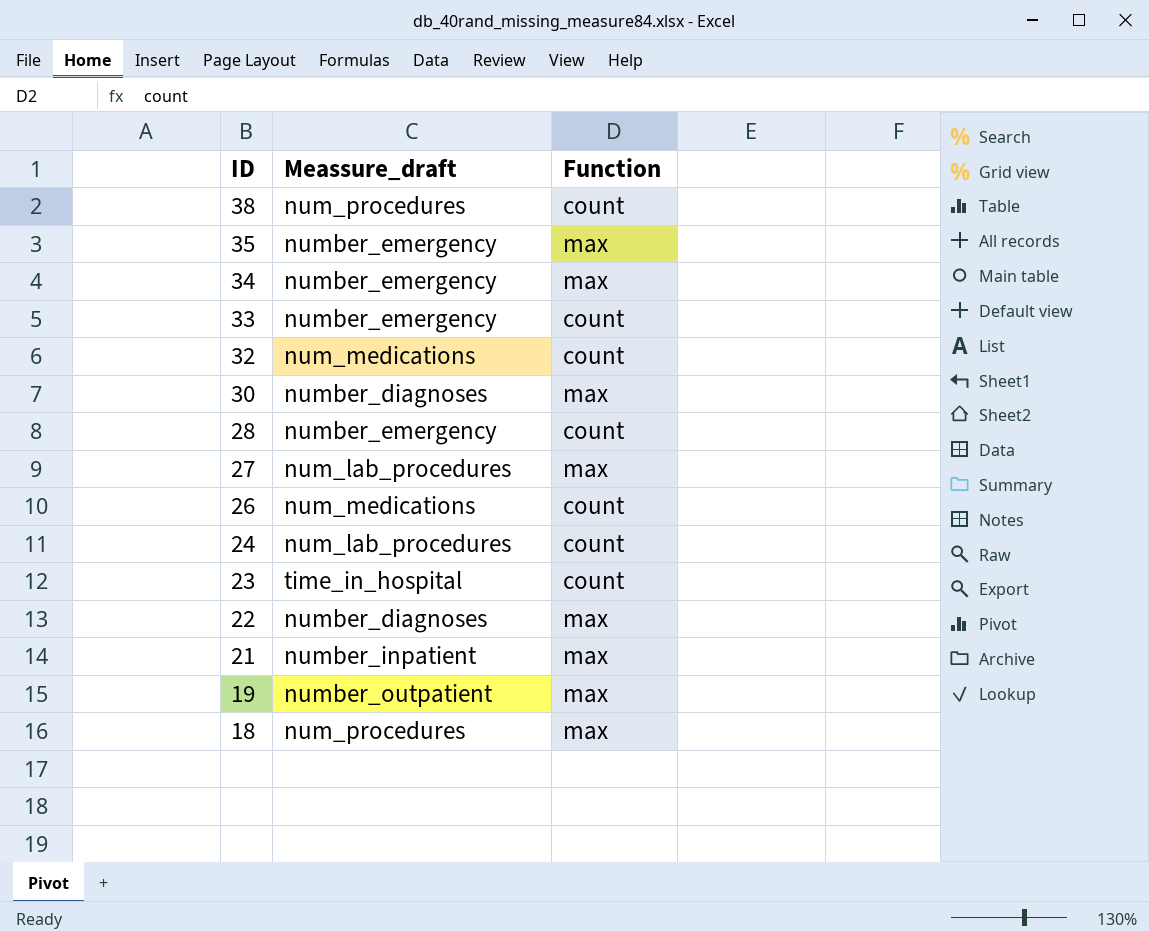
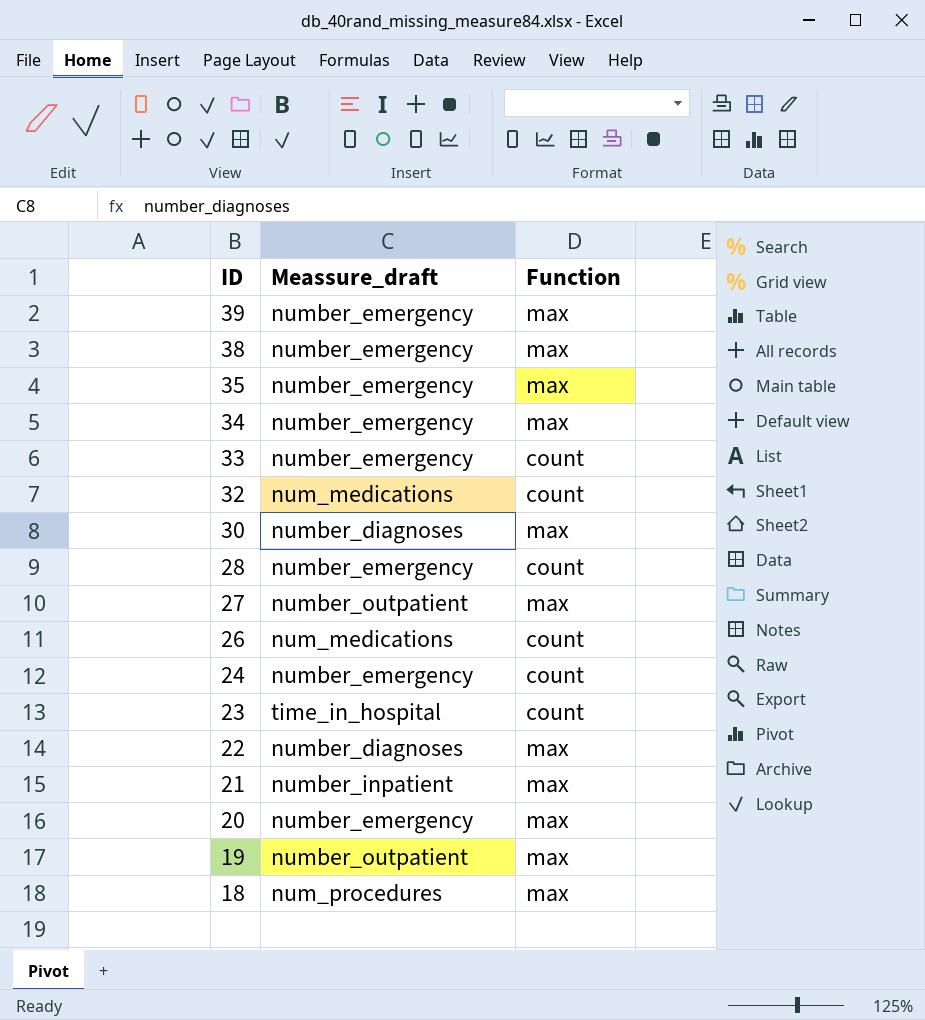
row 39: none -> number_emergency | max
38 | Meassure_draft: num_procedures -> number_emergency
38 | Function: count -> max
27 | Meassure_draft: num_lab_procedures -> number_outpatient
24 | Meassure_draft: num_lab_procedures -> number_emergency
row 20: none -> number_emergency | max

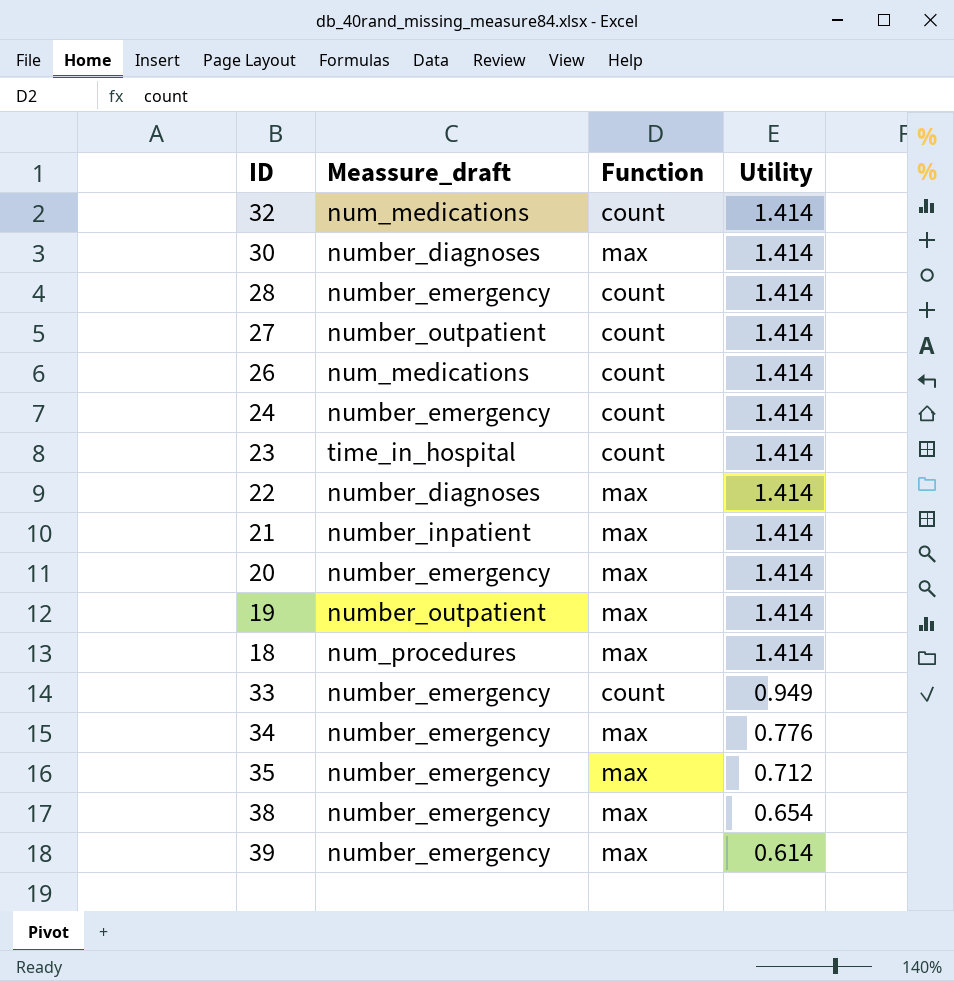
row order: ID descending -> Utility descending
column Utility | position: none -> 4
27 | Function: max -> count

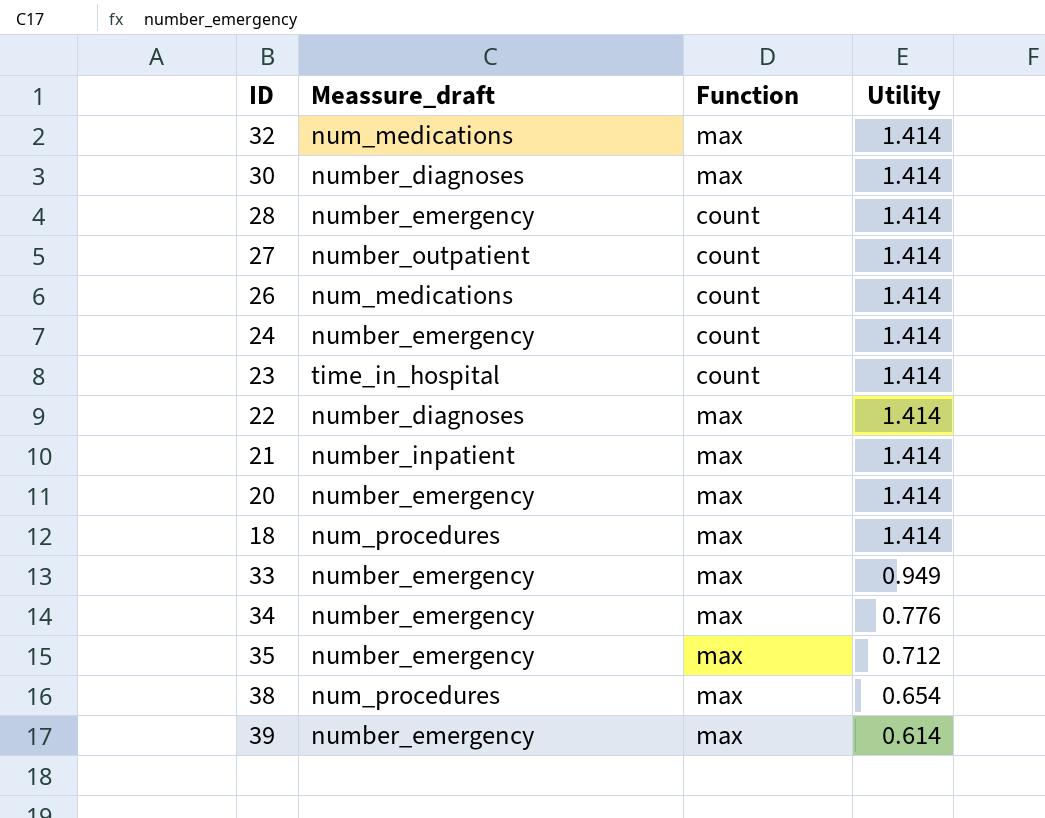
row 19: number_outpatient | max | 1.414 -> none
32 | Function: count -> max
33 | Function: count -> max
38 | Meassure_draft: number_emergency -> num_procedures

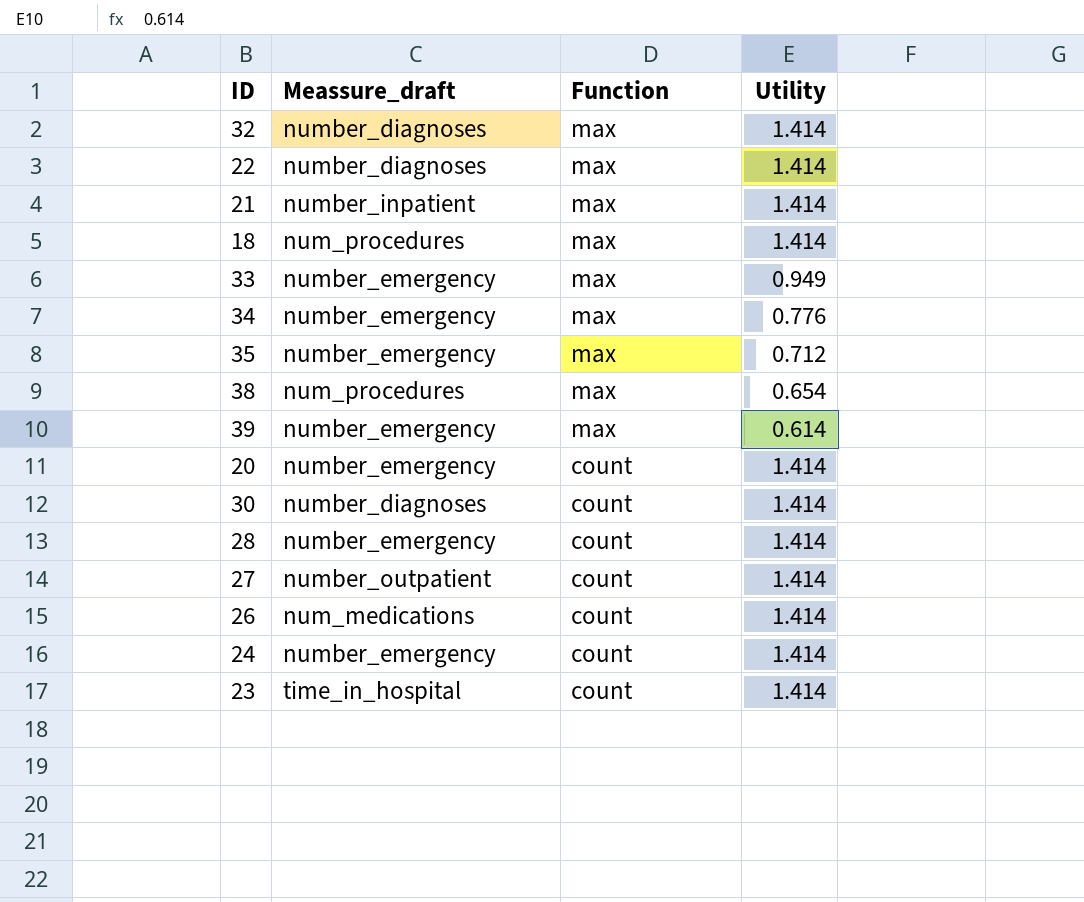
row order: Utility descending -> Function descending
32 | Meassure_draft: num_medications -> number_diagnoses
20 | Function: max -> count
30 | Function: max -> count

